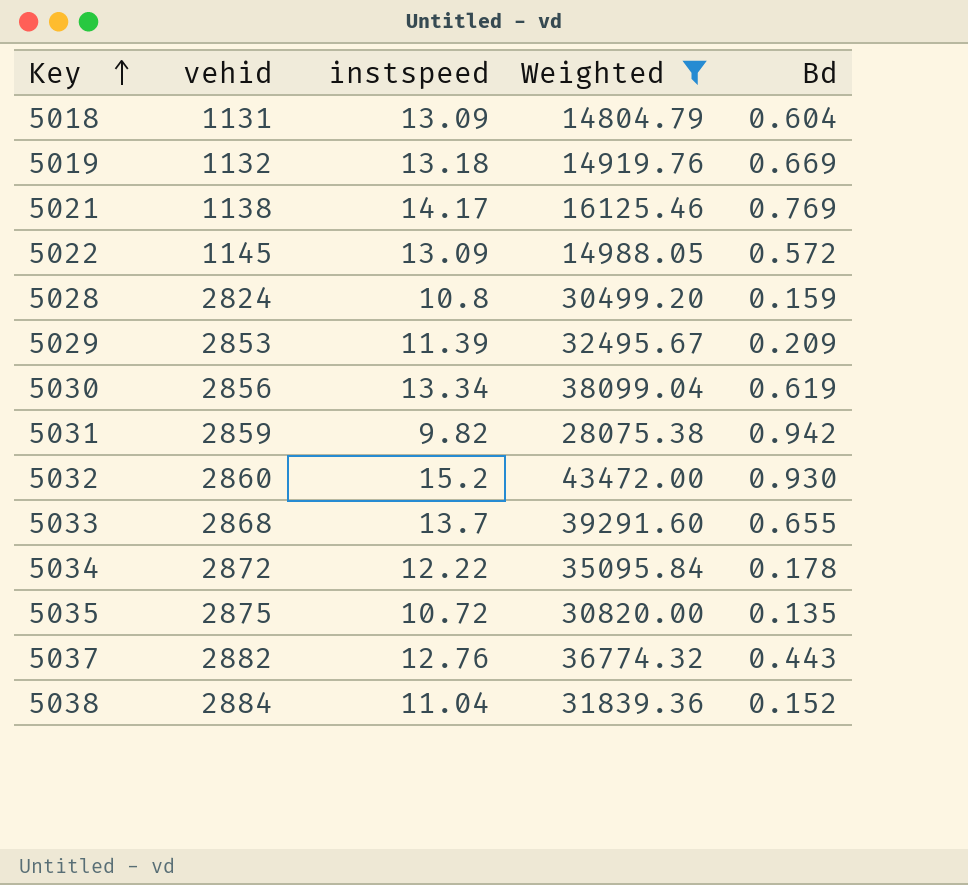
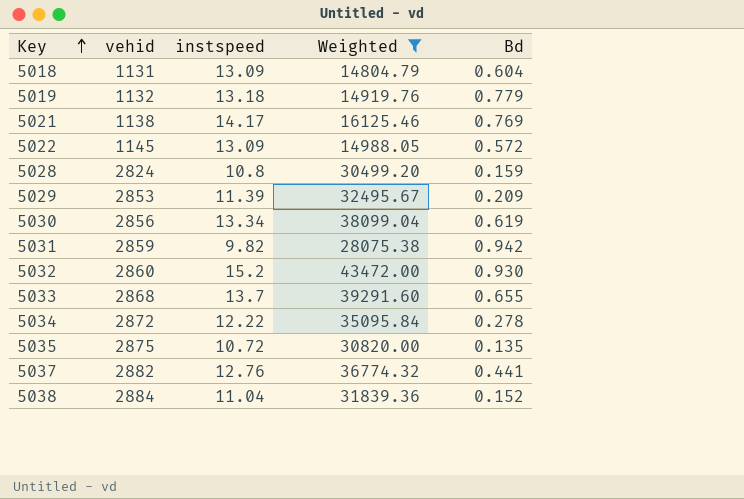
5019 | Bd: 0.669 -> 0.779
5034 | Bd: 0.178 -> 0.278
5037 | Bd: 0.443 -> 0.441

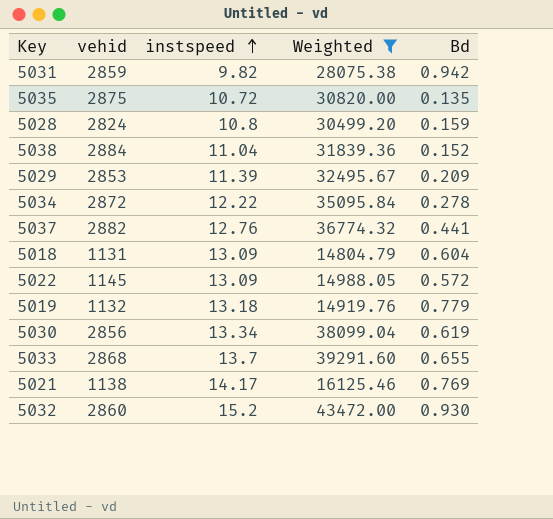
row order: Key ascending -> instspeed ascending

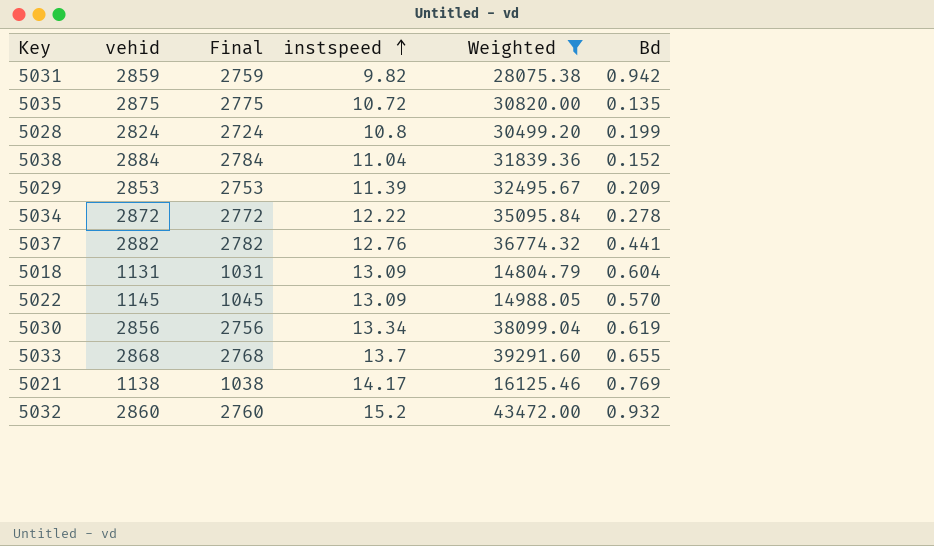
column Final | formula: none -> [vehid] - 100
row 5019: 1132 | 13.18 | 14919.76 | 0.779 -> none
5028 | Bd: 0.159 -> 0.199
5022 | Bd: 0.572 -> 0.570
5032 | Bd: 0.930 -> 0.932

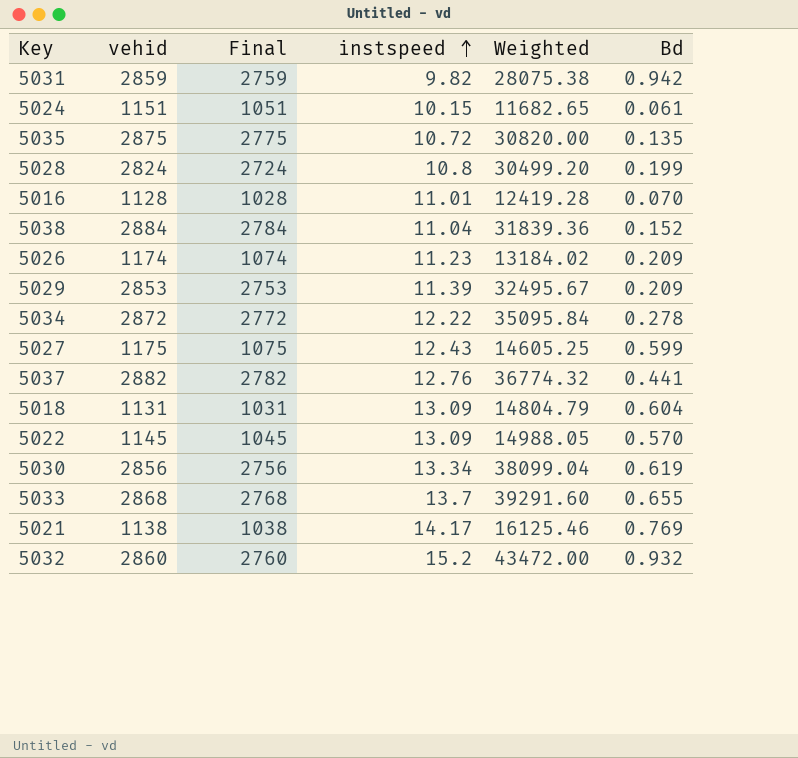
filter: Weighted >= 14804.79 -> none

